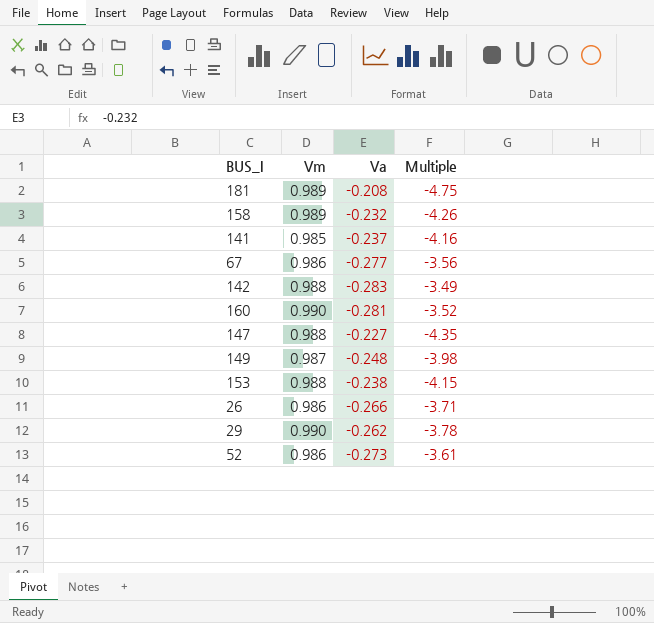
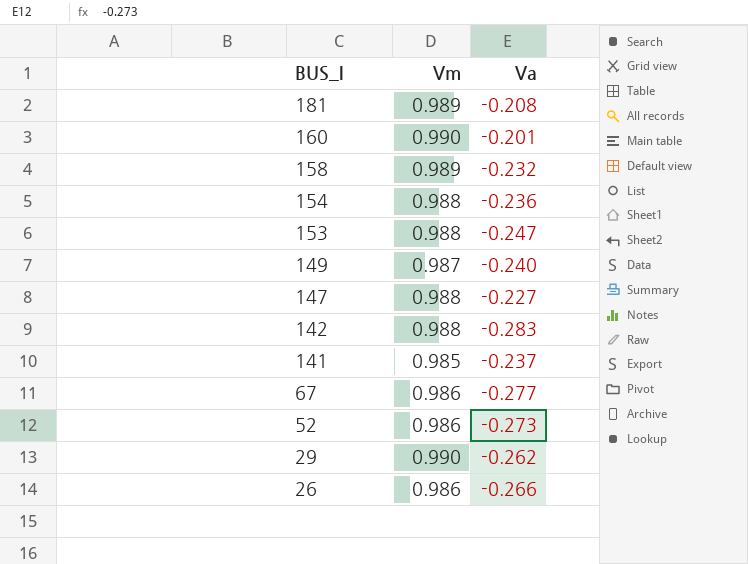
row order: none -> BUS_I descending
column Multiple | formula: [Vm] / [Va] -> none
160 | Va: -0.281 -> -0.201
row 154: none -> 0.988 | -0.236
153 | Va: -0.238 -> -0.247
149 | Va: -0.248 -> -0.240

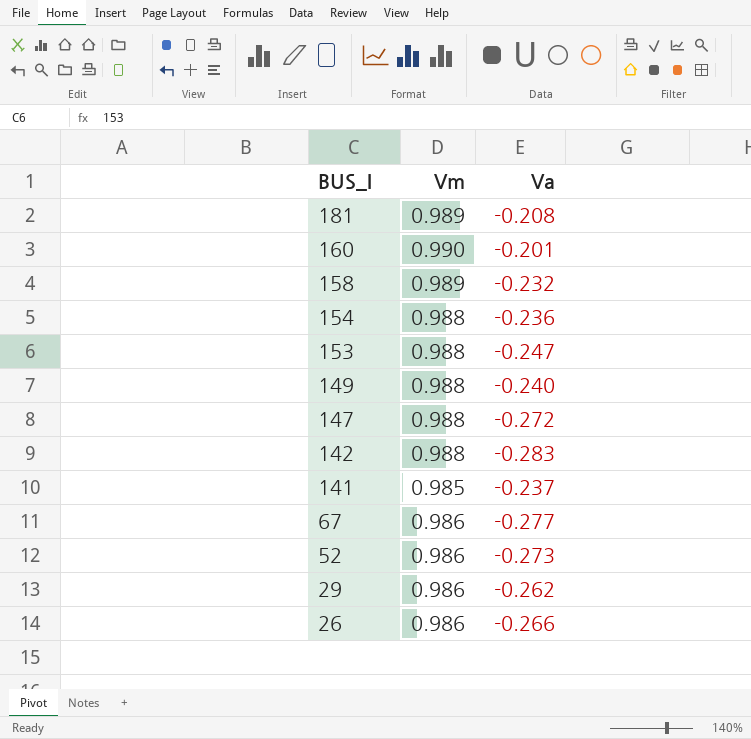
149 | Vm: 0.987 -> 0.988
147 | Va: -0.227 -> -0.272
29 | Vm: 0.990 -> 0.986

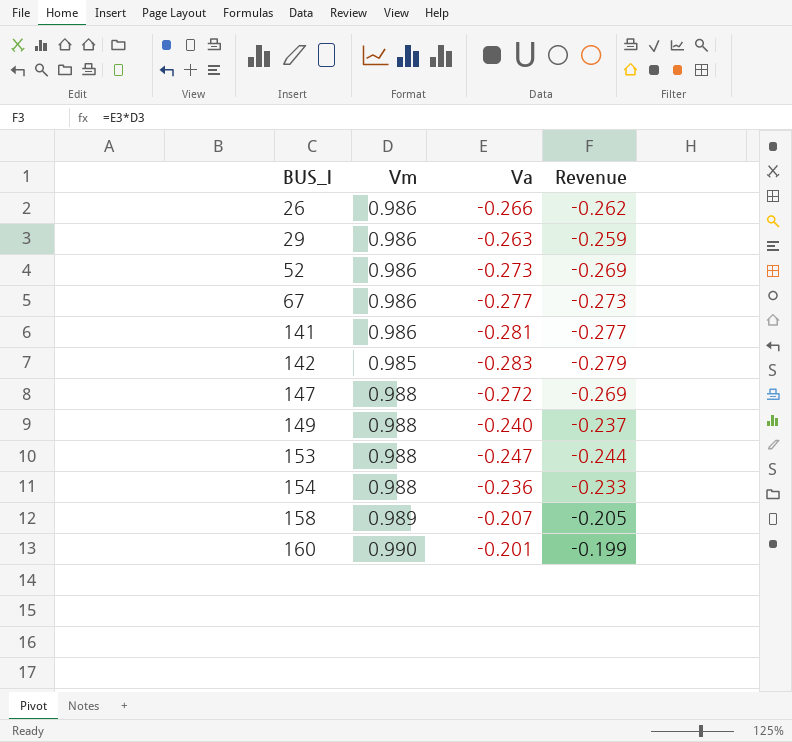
row order: BUS_I descending -> BUS_I ascending
column Revenue | formula: none -> [Vm] * [Va]
row 181: 0.989 | -0.208 -> none
29 | Va: -0.262 -> -0.263
141 | Vm: 0.985 -> 0.986
141 | Va: -0.237 -> -0.281
142 | Vm: 0.988 -> 0.985
158 | Va: -0.232 -> -0.207

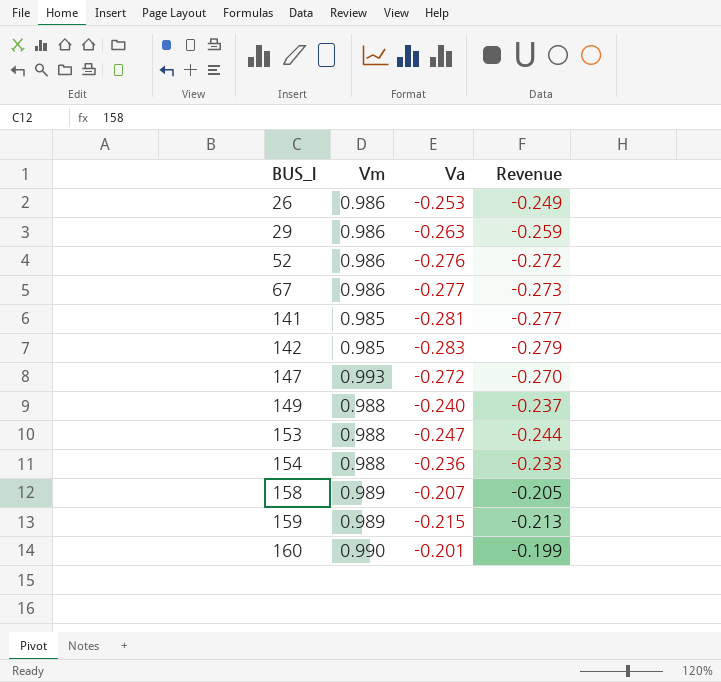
26 | Va: -0.266 -> -0.253
26 | Revenue: -0.262 -> -0.249
52 | Va: -0.273 -> -0.276
52 | Revenue: -0.269 -> -0.272
141 | Vm: 0.986 -> 0.985
147 | Vm: 0.988 -> 0.993
147 | Revenue: -0.269 -> -0.270
row 159: none -> 0.989 | -0.215 | -0.213

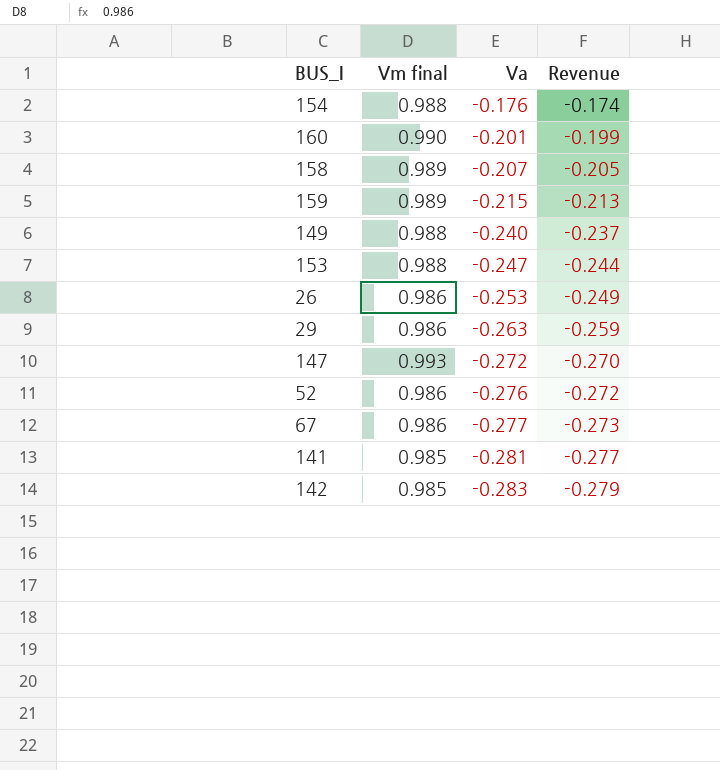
row order: BUS_I ascending -> Va descending
column name: Vm -> Vm final
154 | Va: -0.236 -> -0.176
154 | Revenue: -0.233 -> -0.174

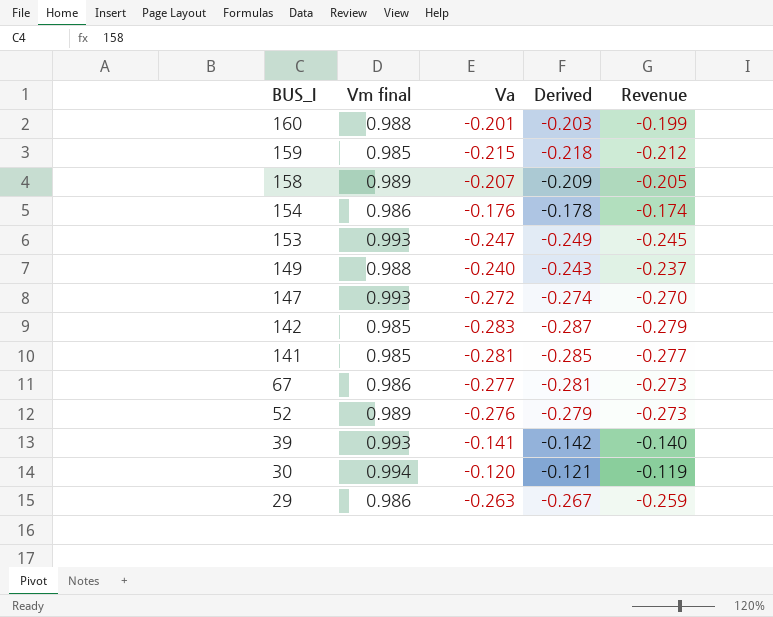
row order: Va descending -> BUS_I descending
column Derived | formula: none -> [Va] / [Vm final]
row 26: 0.986 | -0.253 | -0.249 -> none
160 | Vm final: 0.990 -> 0.988
159 | Vm final: 0.989 -> 0.985
159 | Revenue: -0.213 -> -0.212
154 | Vm final: 0.988 -> 0.986
153 | Vm final: 0.988 -> 0.993
153 | Revenue: -0.244 -> -0.245
52 | Vm final: 0.986 -> 0.989
52 | Revenue: -0.272 -> -0.273
row 39: none -> 0.993 | -0.141 | -0.142 | -0.140
row 30: none -> 0.994 | -0.120 | -0.121 | -0.119

